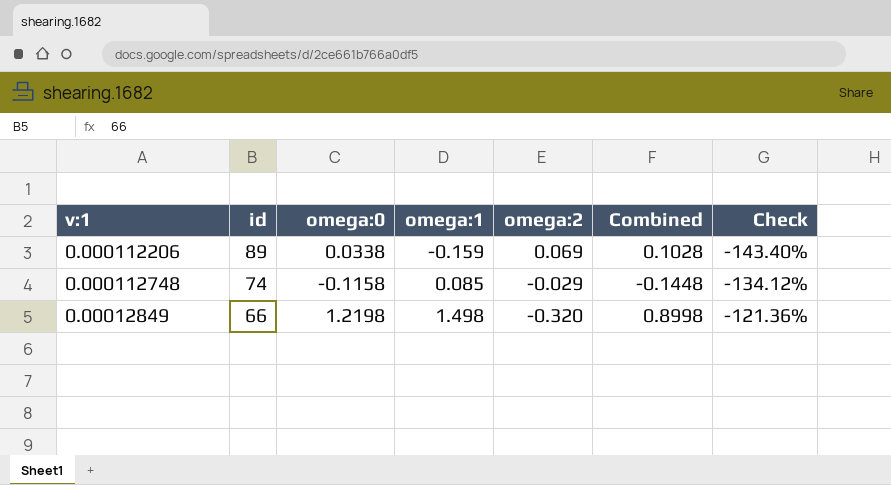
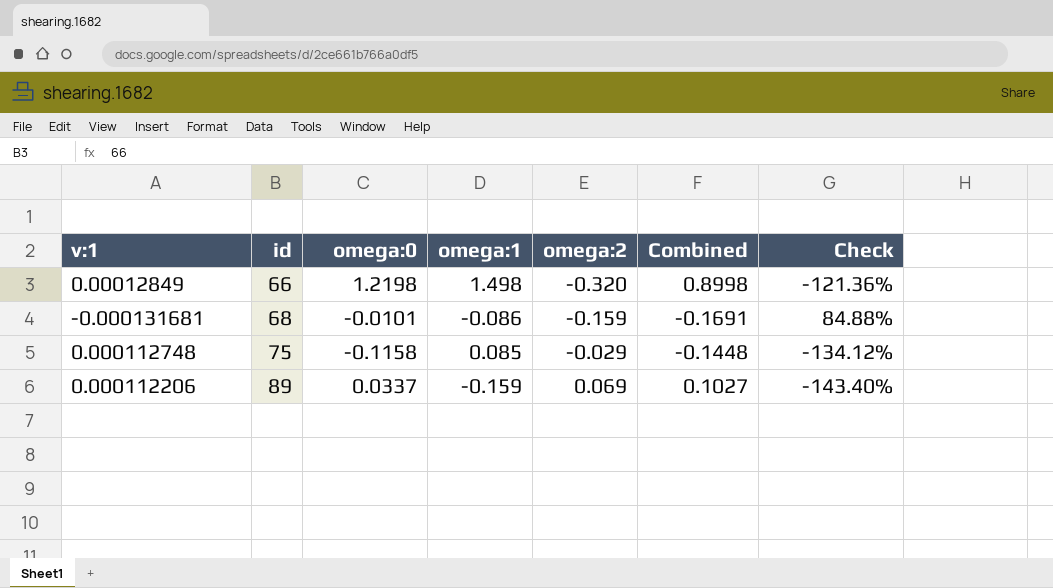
row order: id descending -> id ascending
row -0.000131681: none -> 68 | -0.0101 | -0.086 | -0.159 | -0.1691 | 84.88%
0.000112748 | id: 74 -> 75
0.000112206 | omega:0: 0.0338 -> 0.0337
0.000112206 | Combined: 0.1028 -> 0.1027

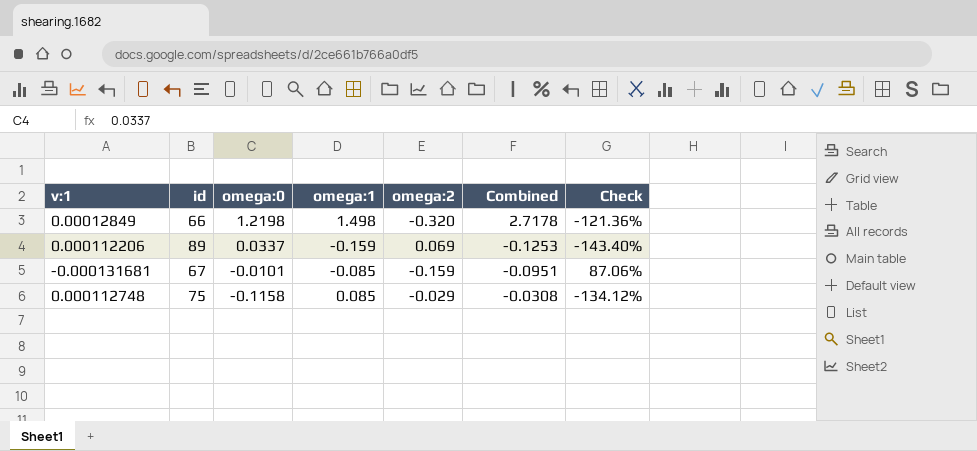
row order: id ascending -> omega:0 descending
column Combined | formula: [omega:0] + [omega:2] -> [omega:0] + [omega:1]
-0.000131681 | id: 68 -> 67
-0.000131681 | omega:1: -0.086 -> -0.085
-0.000131681 | Check: 84.88% -> 87.06%

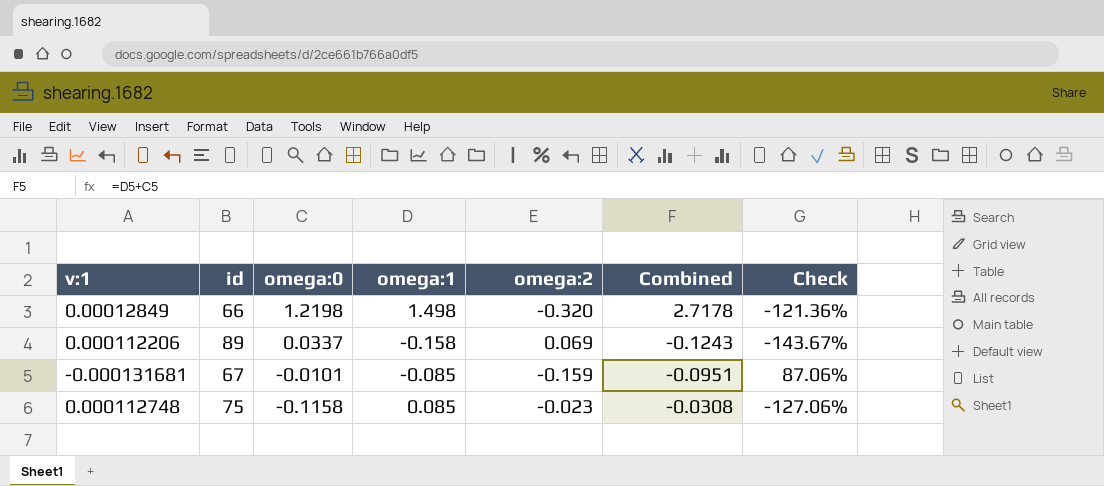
0.000112206 | omega:1: -0.159 -> -0.158
0.000112206 | Combined: -0.1253 -> -0.1243
0.000112206 | Check: -143.40% -> -143.67%
0.000112748 | omega:2: -0.029 -> -0.023
0.000112748 | Check: -134.12% -> -127.06%

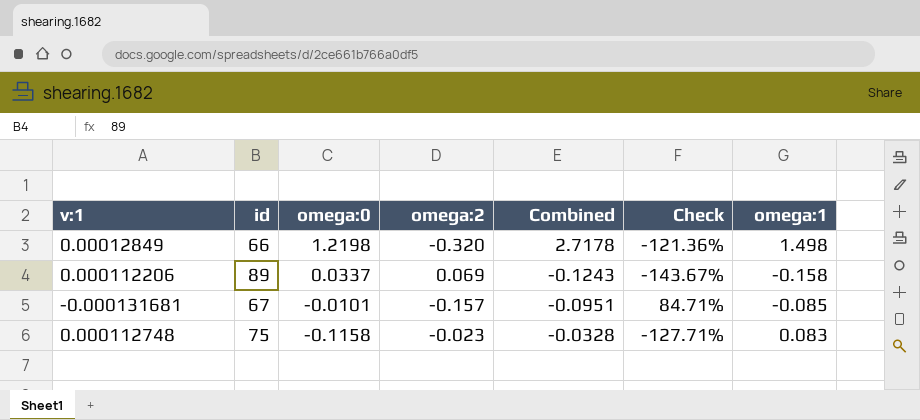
column omega:1 | position: 4 -> 7
-0.000131681 | omega:2: -0.159 -> -0.157
-0.000131681 | Check: 87.06% -> 84.71%
0.000112748 | Combined: -0.0308 -> -0.0328
0.000112748 | Check: -127.06% -> -127.71%
0.000112748 | omega:1: 0.085 -> 0.083

